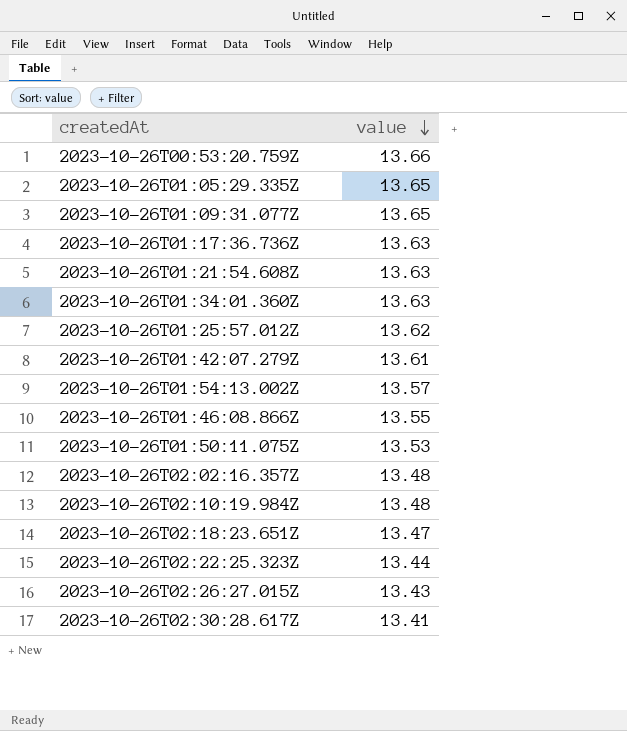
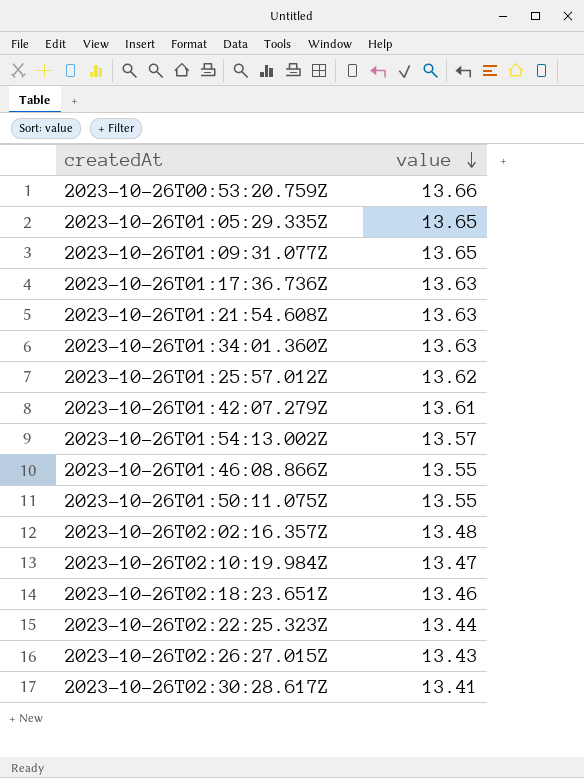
2023-10-26T01:50:11.075Z | value: 13.53 -> 13.55
2023-10-26T02:10:19.984Z | value: 13.48 -> 13.47
2023-10-26T02:18:23.651Z | value: 13.47 -> 13.46

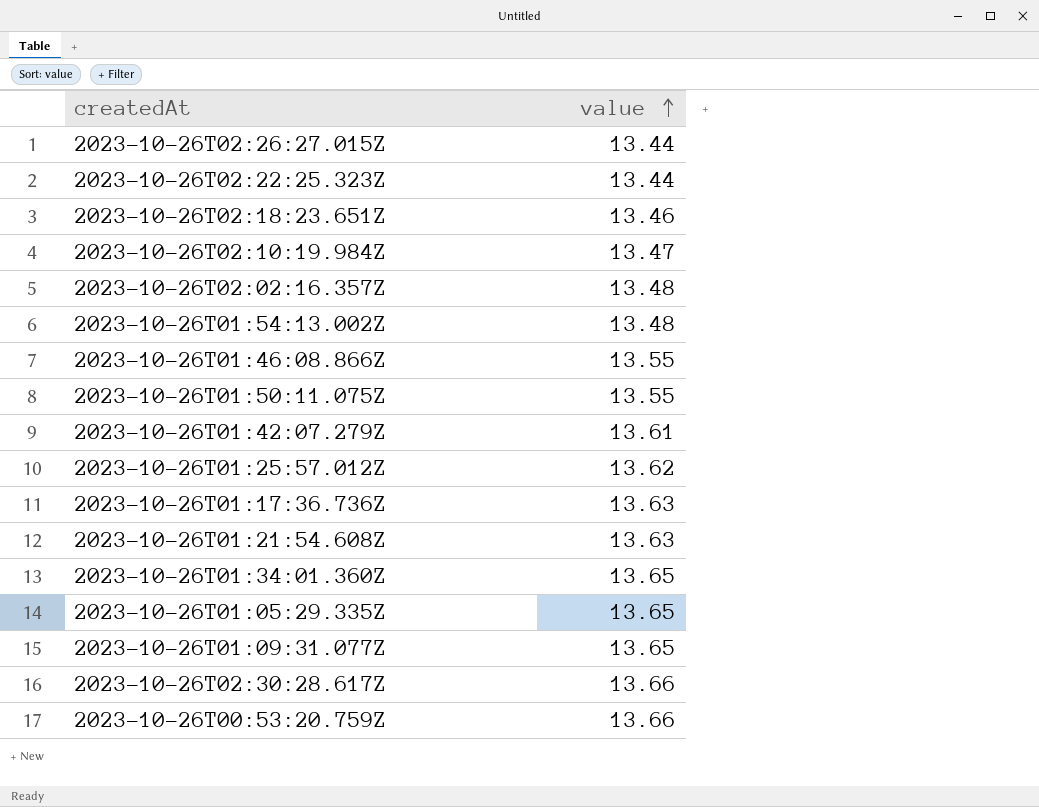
row order: value descending -> value ascending
2023-10-26T02:26:27.015Z | value: 13.43 -> 13.44
2023-10-26T01:54:13.002Z | value: 13.57 -> 13.48
2023-10-26T01:34:01.360Z | value: 13.63 -> 13.65
2023-10-26T02:30:28.617Z | value: 13.41 -> 13.66

